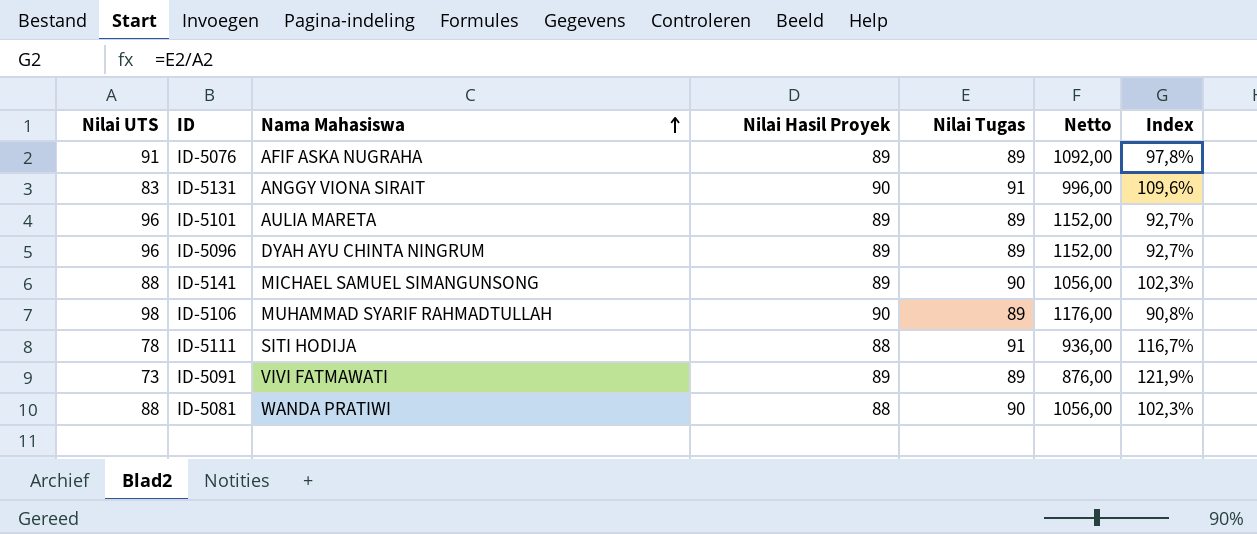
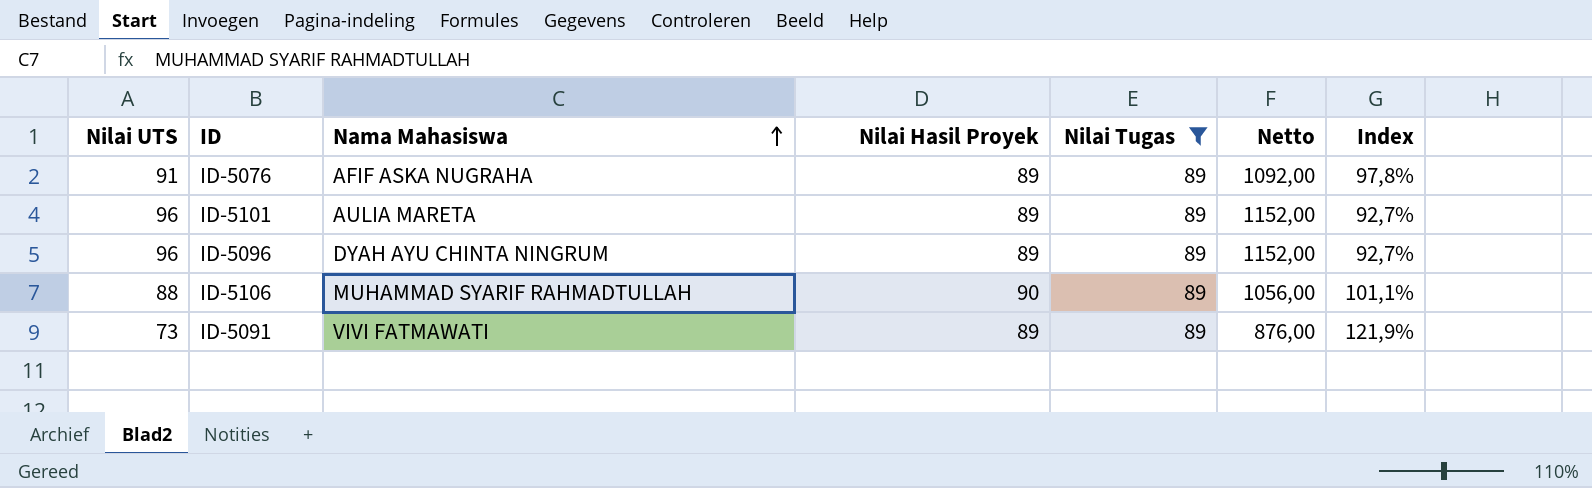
filter: none -> Nilai Tugas = 89
ID-5106 | Nilai UTS: 98 -> 88
ID-5106 | Netto: 1176,00 -> 1056,00
ID-5106 | Index: 90,8% -> 101,1%

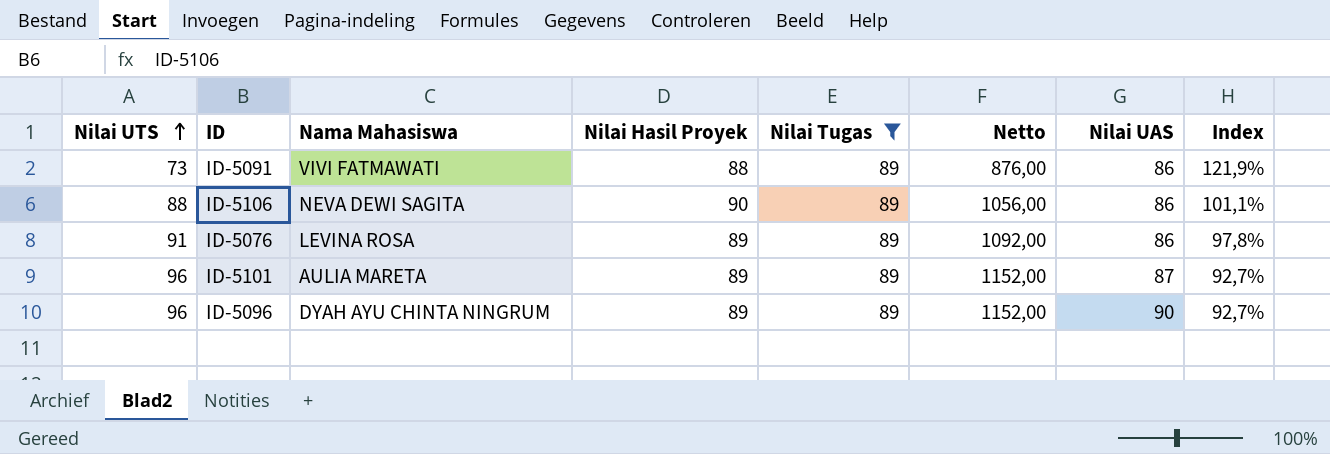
row order: Nama Mahasiswa ascending -> Nilai UTS ascending
column Nilai UAS | position: none -> 7
ID-5091 | Nilai Hasil Proyek: 89 -> 88
ID-5106 | Nama Mahasiswa: MUHAMMAD SYARIF RAHMADTULLAH -> NEVA DEWI SAGITA
ID-5076 | Nama Mahasiswa: AFIF ASKA NUGRAHA -> LEVINA ROSA

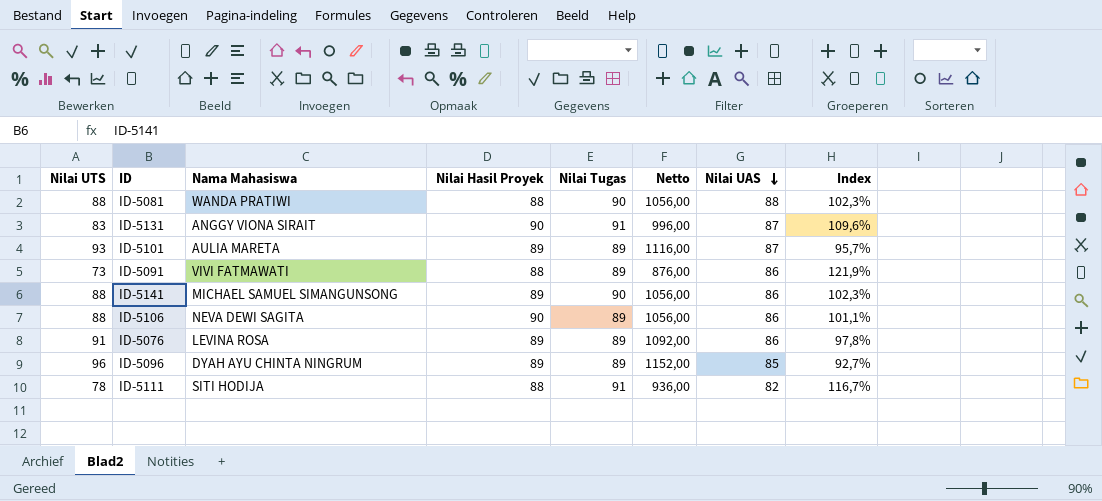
filter: Nilai Tugas = 89 -> none
row order: Nilai UTS ascending -> Nilai UAS descending
ID-5101 | Nilai UTS: 96 -> 93
ID-5101 | Netto: 1152,00 -> 1116,00
ID-5101 | Index: 92,7% -> 95,7%
ID-5096 | Nilai UAS: 90 -> 85

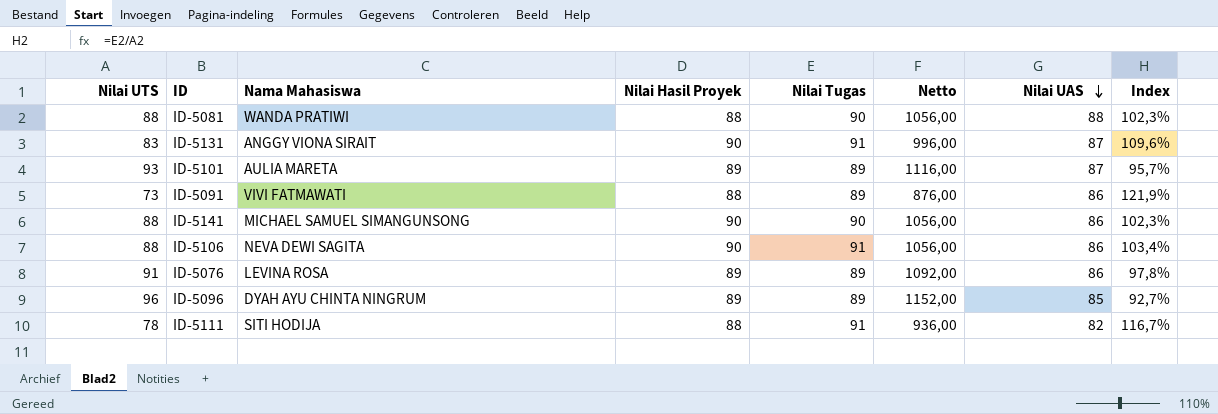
ID-5141 | Nilai Hasil Proyek: 89 -> 90
ID-5106 | Nilai Tugas: 89 -> 91
ID-5106 | Index: 101,1% -> 103,4%

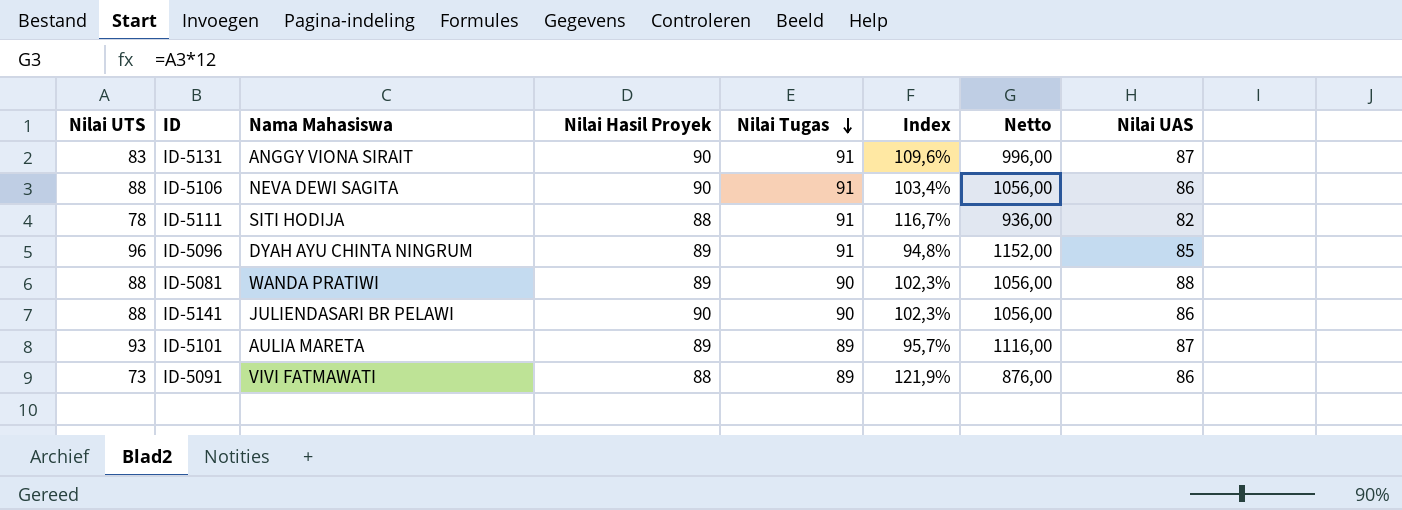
row order: Nilai UAS descending -> Nilai Tugas descending
column Index | position: 8 -> 6
row ID-5076: 91 | LEVINA ROSA | 89 | 89 | 1092,00 | 86 | 97,8% -> none
ID-5096 | Nilai Tugas: 89 -> 91
ID-5096 | Index: 92,7% -> 94,8%
ID-5081 | Nilai Hasil Proyek: 88 -> 89
ID-5141 | Nama Mahasiswa: MICHAEL SAMUEL SIMANGUNSONG -> JULIENDASARI BR PELAWI

